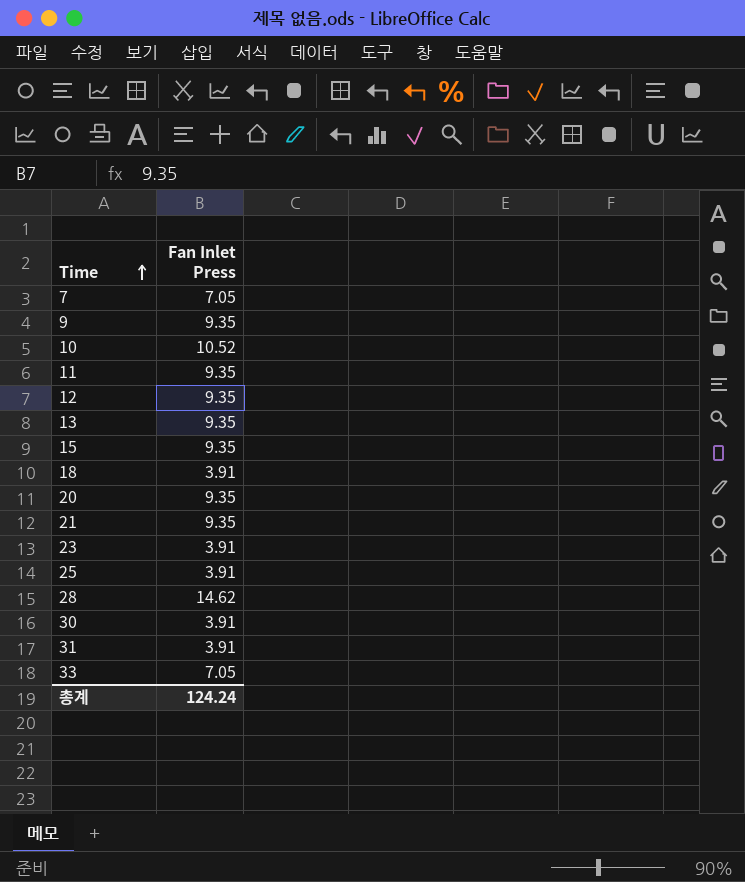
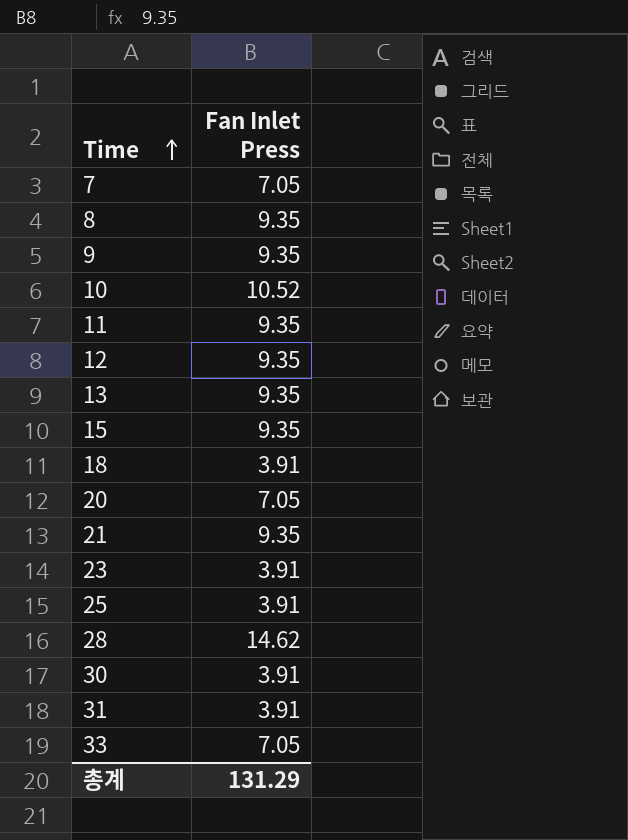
row 8: none -> 9.35
20 | Fan Inlet Press: 9.35 -> 7.05
총계 | Fan Inlet Press: 124.24 -> 131.29

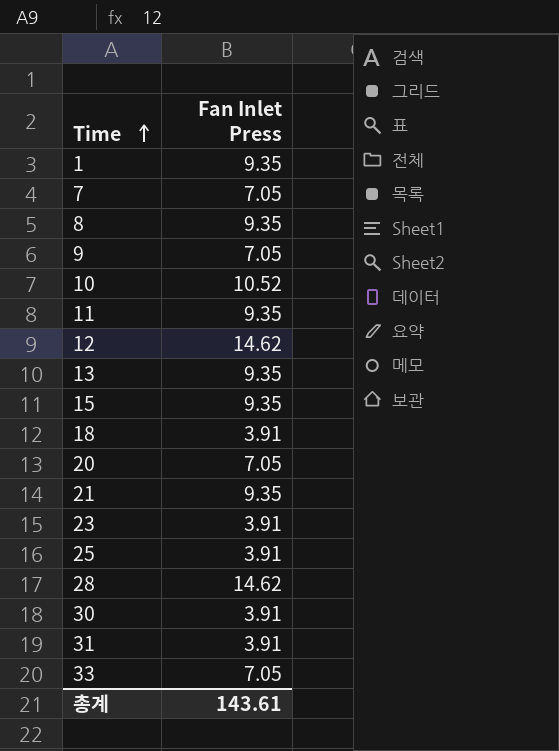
row 1: none -> 9.35
9 | Fan Inlet Press: 9.35 -> 7.05
12 | Fan Inlet Press: 9.35 -> 14.62
총계 | Fan Inlet Press: 131.29 -> 143.61

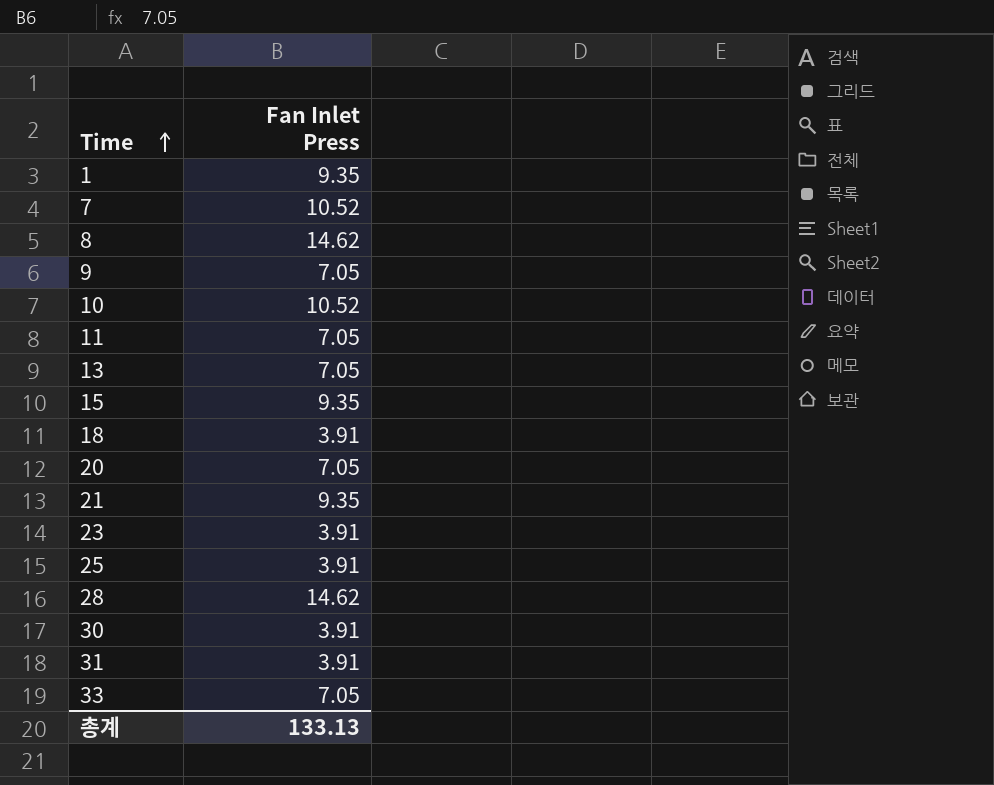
row 12: 14.62 -> none
7 | Fan Inlet Press: 7.05 -> 10.52
8 | Fan Inlet Press: 9.35 -> 14.62
11 | Fan Inlet Press: 9.35 -> 7.05
13 | Fan Inlet Press: 9.35 -> 7.05
총계 | Fan Inlet Press: 143.61 -> 133.13

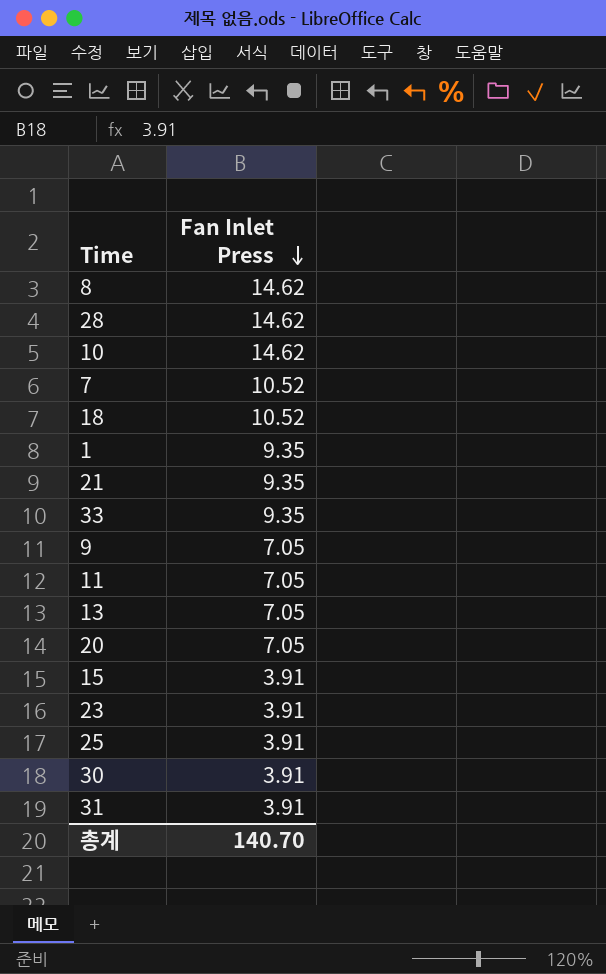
row order: Time ascending -> Fan Inlet Press descending
10 | Fan Inlet Press: 10.52 -> 14.62
18 | Fan Inlet Press: 3.91 -> 10.52
33 | Fan Inlet Press: 7.05 -> 9.35
15 | Fan Inlet Press: 9.35 -> 3.91
총계 | Fan Inlet Press: 133.13 -> 140.70

